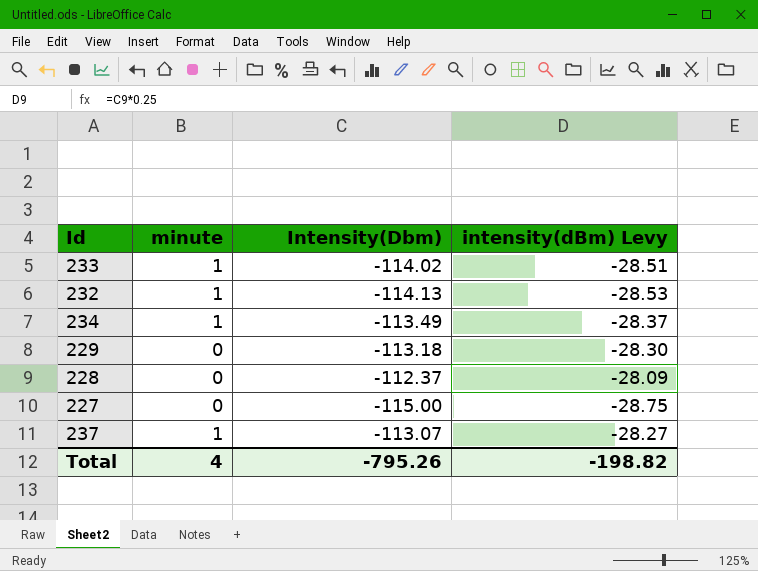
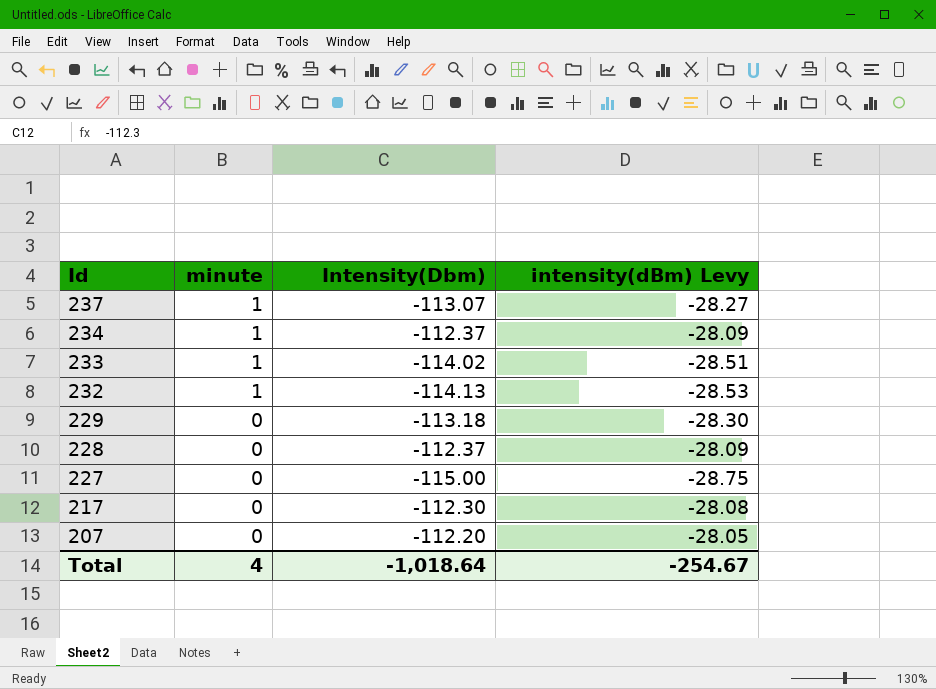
row order: none -> Id descending
234 | Intensity(Dbm): -113.49 -> -112.37
234 | intensity(dBm) Levy: -28.37 -> -28.09
row 217: none -> 0 | -112.30 | -28.08
row 207: none -> 0 | -112.20 | -28.05
Total | Intensity(Dbm): -795.26 -> -1,018.64
Total | intensity(dBm) Levy: -198.82 -> -254.67

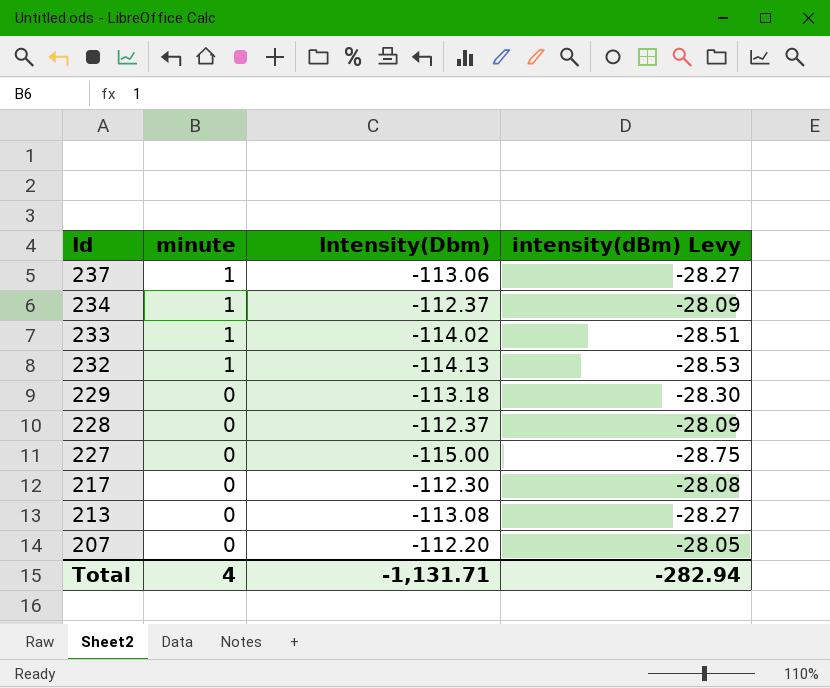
237 | Intensity(Dbm): -113.07 -> -113.06
row 213: none -> 0 | -113.08 | -28.27
Total | Intensity(Dbm): -1,018.64 -> -1,131.71
Total | intensity(dBm) Levy: -254.67 -> -282.94

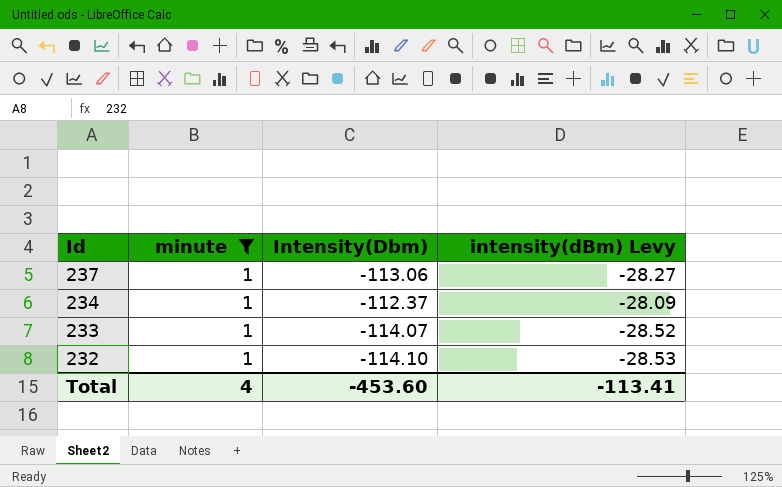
filter: none -> minute = 1
233 | Intensity(Dbm): -114.02 -> -114.07
233 | intensity(dBm) Levy: -28.51 -> -28.52
232 | Intensity(Dbm): -114.13 -> -114.10
Total | Intensity(Dbm): -1,131.71 -> -453.60
Total | intensity(dBm) Levy: -282.94 -> -113.41

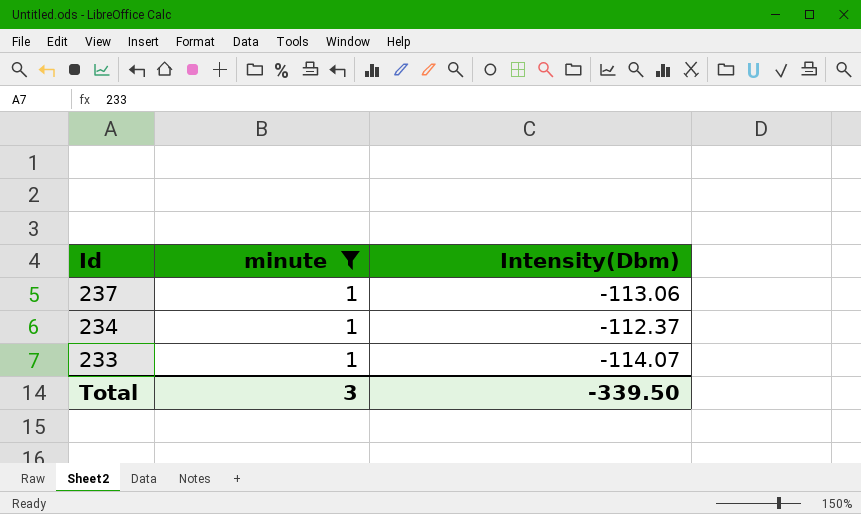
column intensity(dBm) Levy | formula: [Intensity(Dbm)] * 0.25 -> none
row 232: 1 | -114.10 | -28.53 -> none
Total | minute: 4 -> 3
Total | Intensity(Dbm): -453.60 -> -339.50

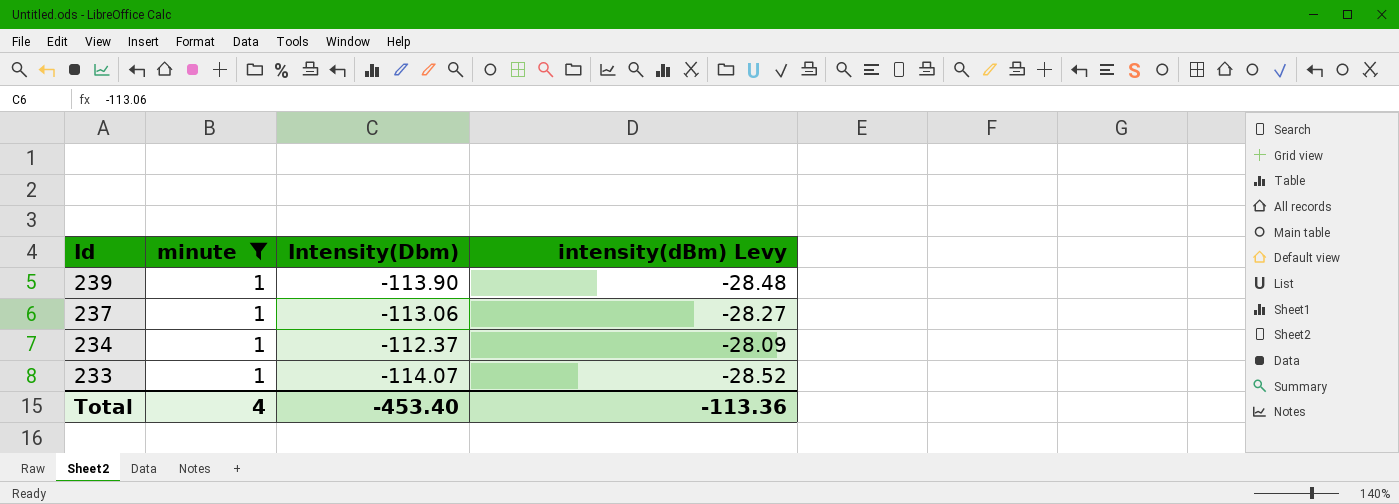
column intensity(dBm) Levy | formula: none -> [Intensity(Dbm)] * 0.25
row 239: none -> 1 | -113.90 | -28.48
Total | minute: 3 -> 4
Total | Intensity(Dbm): -339.50 -> -453.40

